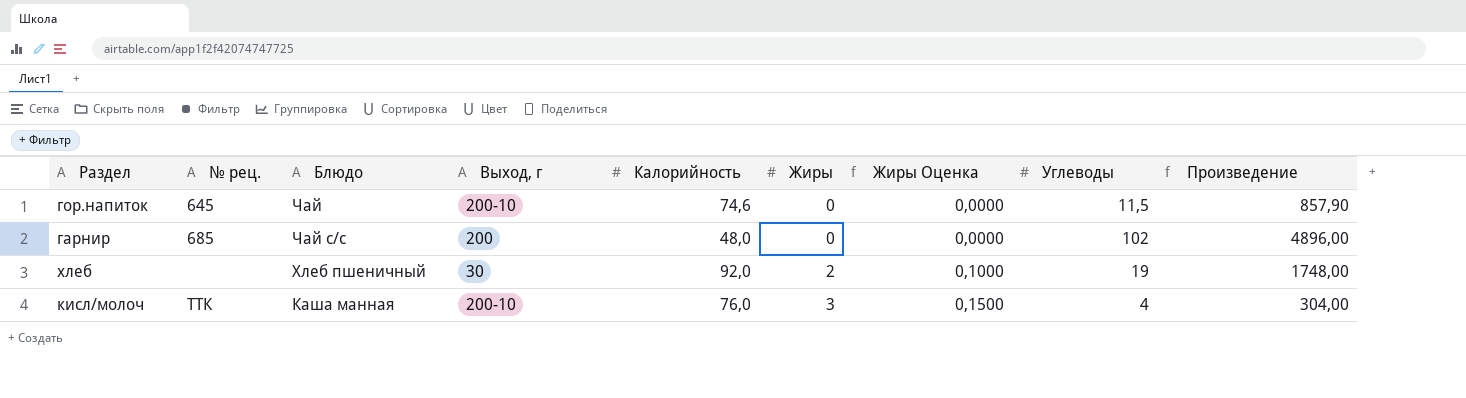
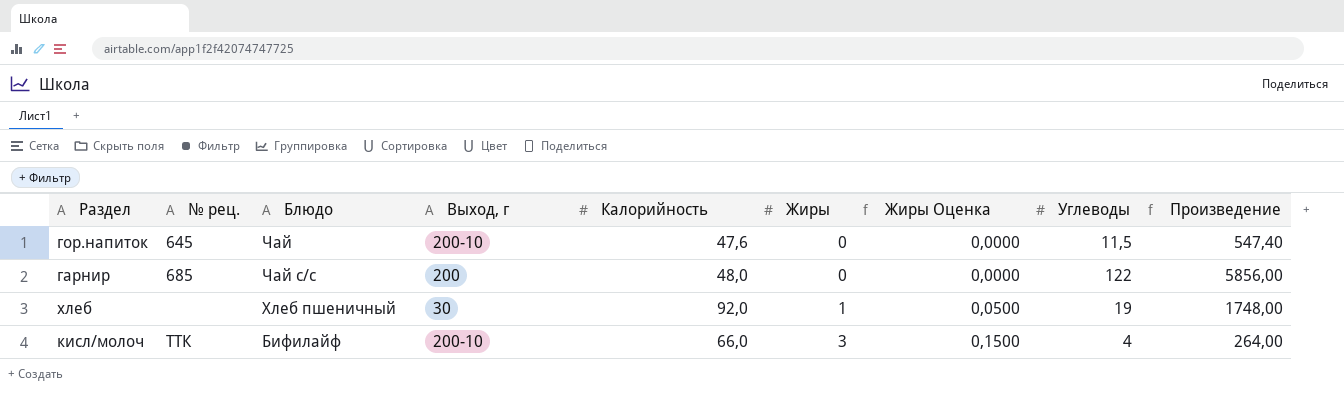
гор.напиток | Калорийность: 74,6 -> 47,6
гор.напиток | Произведение: 857,90 -> 547,40
гарнир | Углеводы: 102 -> 122
гарнир | Произведение: 4896,00 -> 5856,00
хлеб | Жиры: 2 -> 1
хлеб | Жиры Оценка: 0,1000 -> 0,0500
кисл/молоч | Блюдо: Каша манная -> Бифилайф
кисл/молоч | Калорийность: 76,0 -> 66,0
кисл/молоч | Произведение: 304,00 -> 264,00

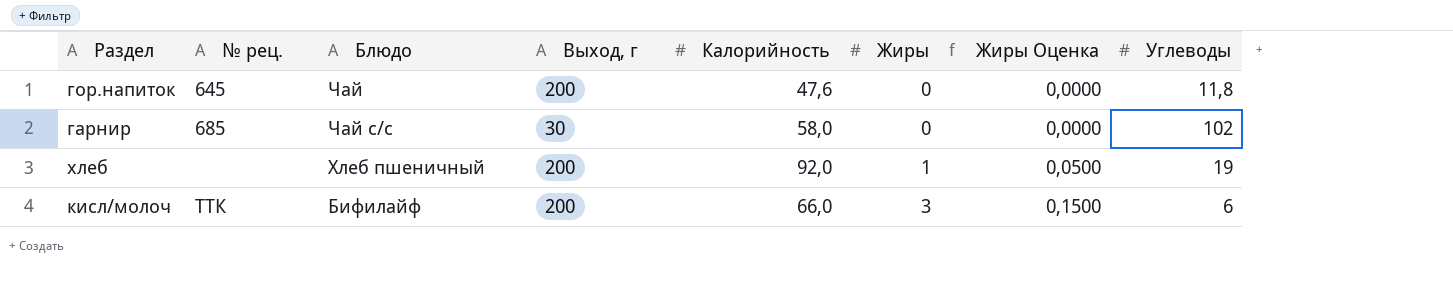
column Произведение | formula: [Калорийность] * [Углеводы] -> none
гор.напиток | Выход, г: 200-10 -> 200
гор.напиток | Углеводы: 11,5 -> 11,8
гарнир | Выход, г: 200 -> 30
гарнир | Калорийность: 48,0 -> 58,0
гарнир | Углеводы: 122 -> 102
хлеб | Выход, г: 30 -> 200
кисл/молоч | Выход, г: 200-10 -> 200
кисл/молоч | Углеводы: 4 -> 6

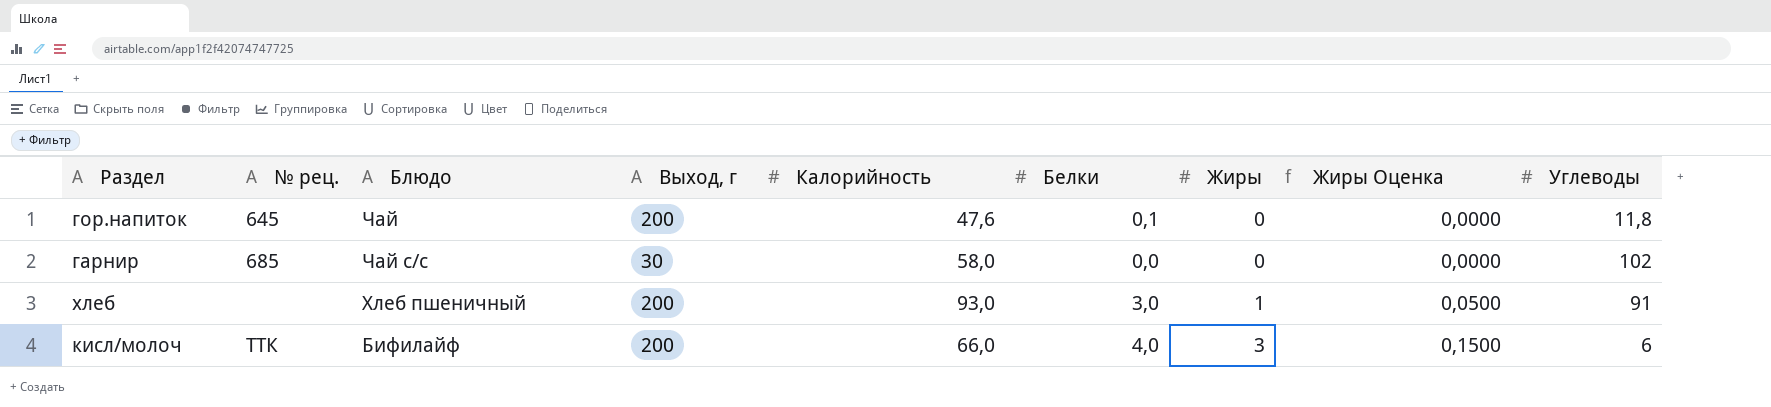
column Белки | position: none -> 6
хлеб | Калорийность: 92,0 -> 93,0
хлеб | Углеводы: 19 -> 91

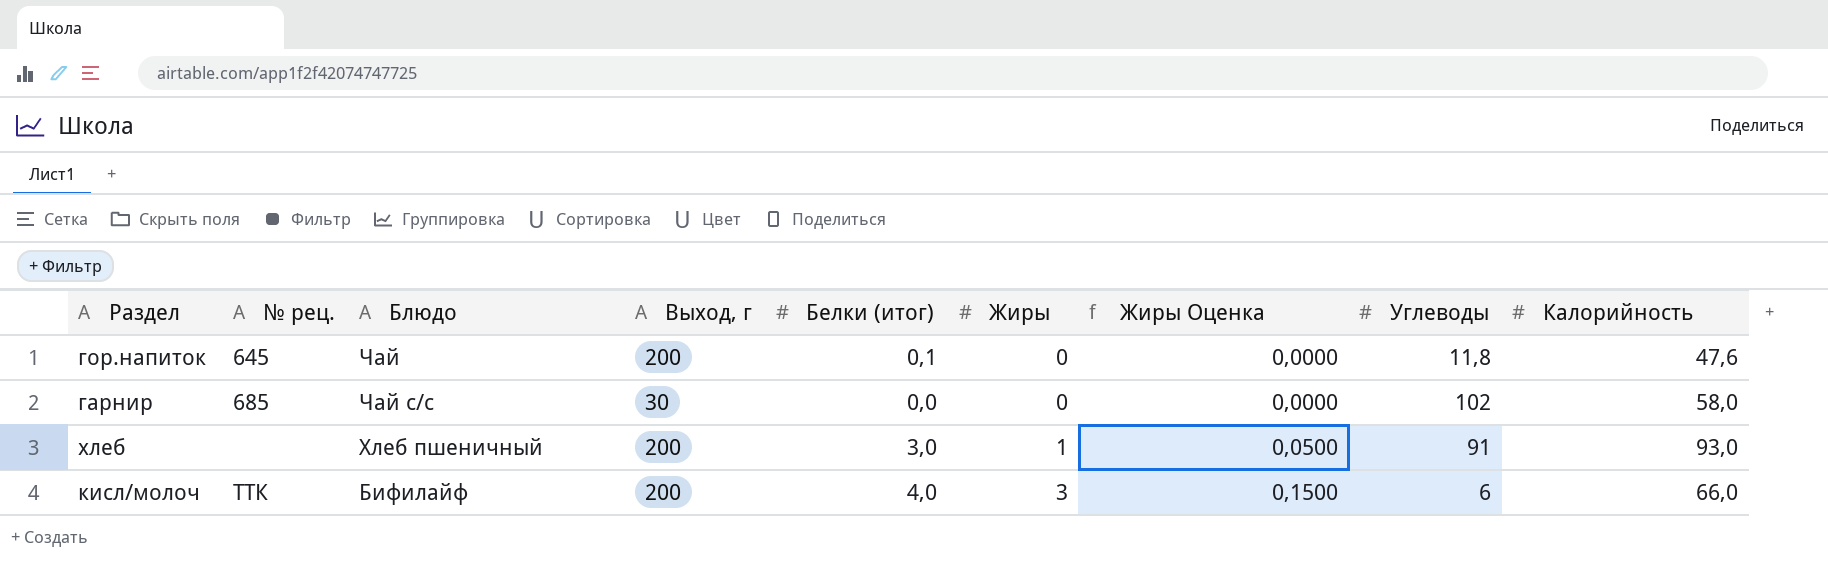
column name: Белки -> Белки (итог)
column Калорийность | position: 5 -> 9

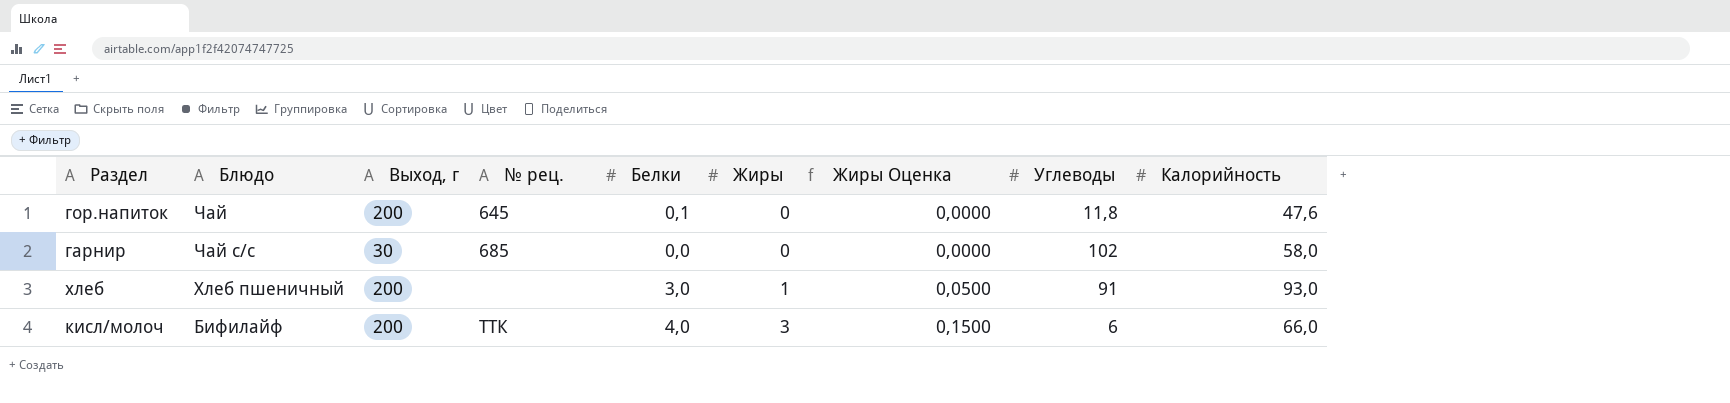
column № рец. | position: 2 -> 4
column name: Белки (итог) -> Белки

